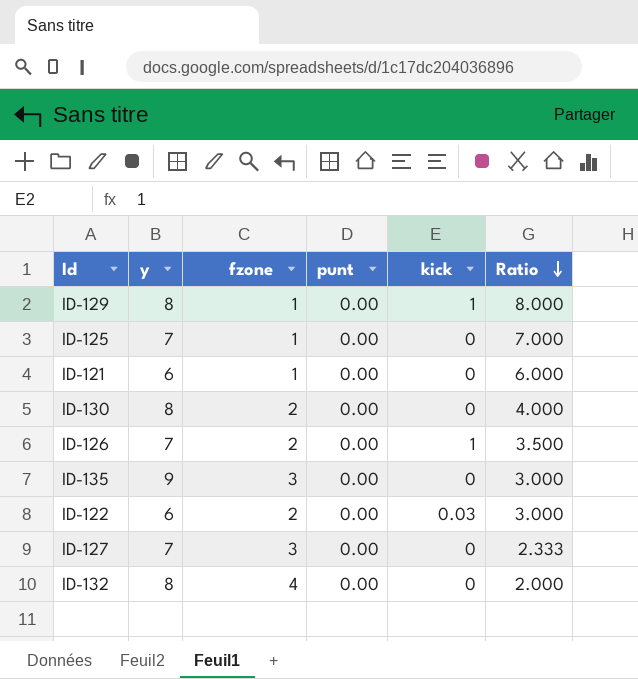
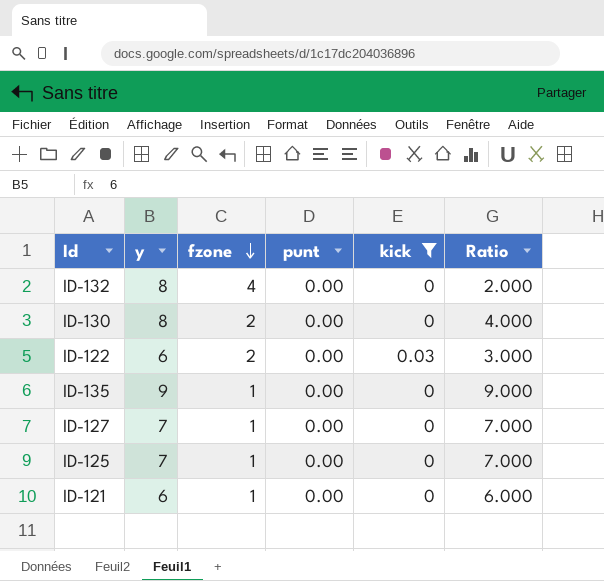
filter: none -> kick != 1
row order: Ratio descending -> fzone descending
ID-135 | fzone: 3 -> 1
ID-135 | Ratio: 3.000 -> 9.000
ID-127 | fzone: 3 -> 1
ID-127 | Ratio: 2.333 -> 7.000

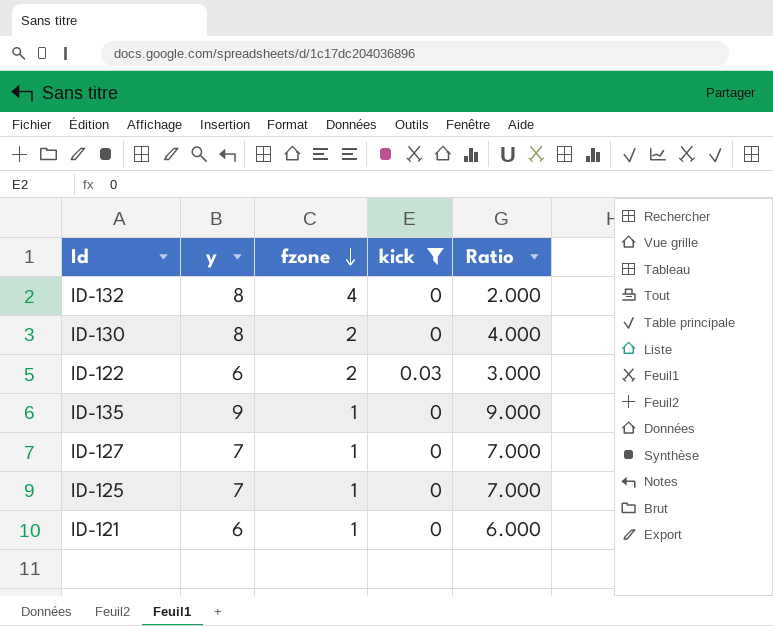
column punt | position: 4 -> none

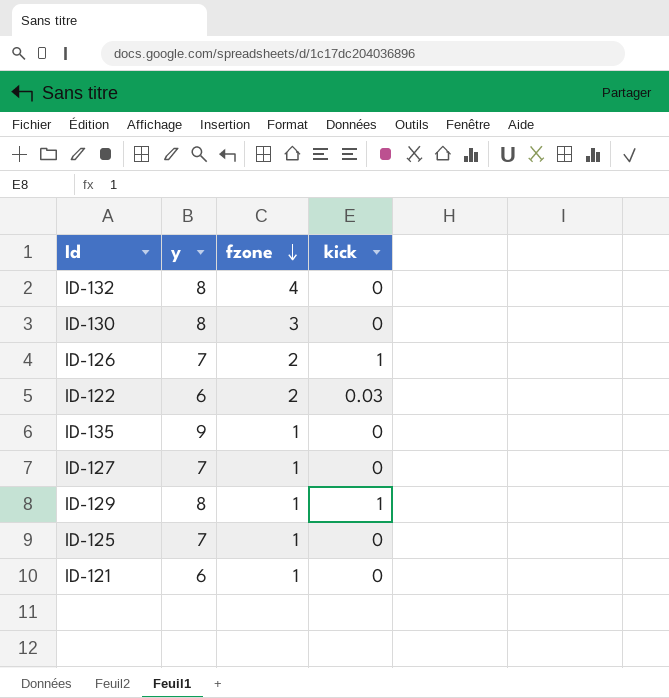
filter: kick != 1 -> none
column Ratio | formula: [y] / [fzone] -> none
ID-130 | fzone: 2 -> 3

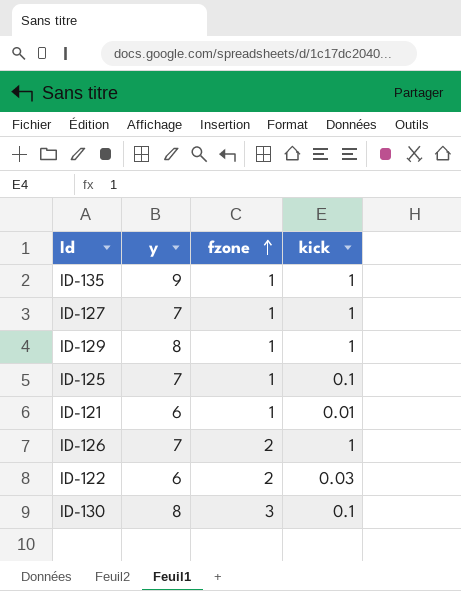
row order: fzone descending -> fzone ascending
row ID-132: 8 | 4 | 0 -> none
ID-135 | kick: 0 -> 1
ID-127 | kick: 0 -> 1
ID-125 | kick: 0 -> 0.1
ID-121 | kick: 0 -> 0.01
ID-130 | kick: 0 -> 0.1

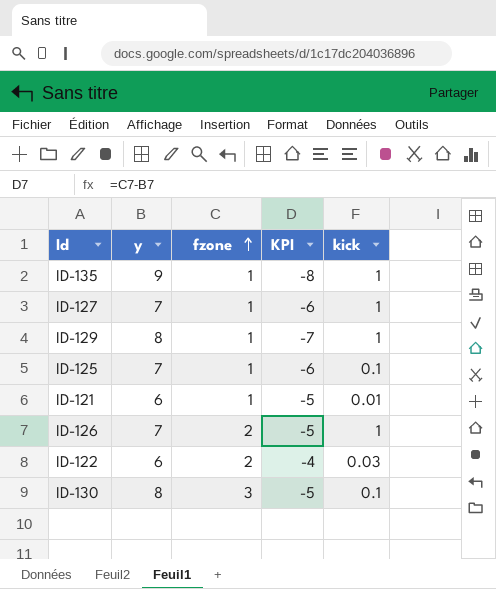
column KPI | formula: none -> [fzone] - [y]

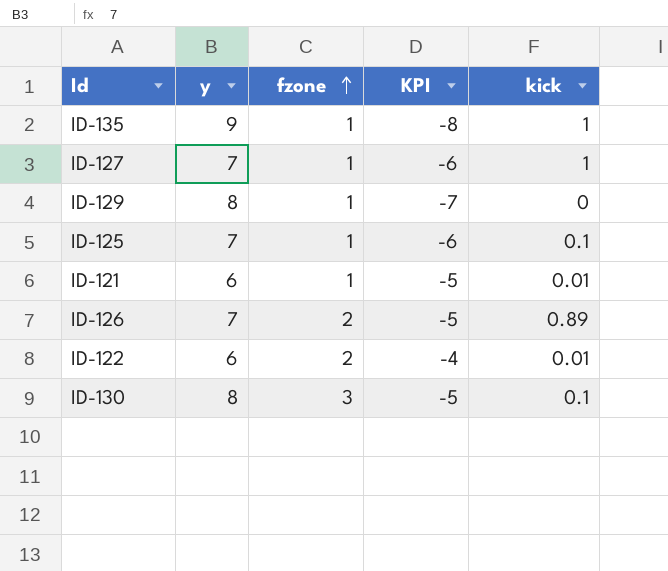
ID-129 | kick: 1 -> 0
ID-126 | kick: 1 -> 0.89
ID-122 | kick: 0.03 -> 0.01

